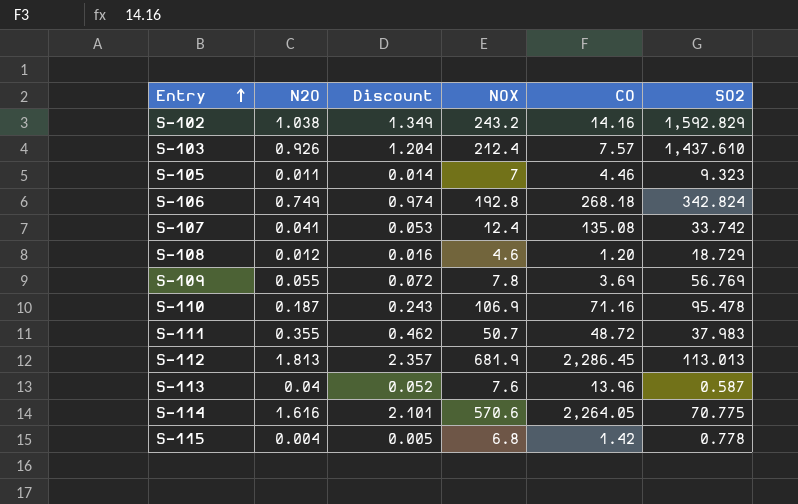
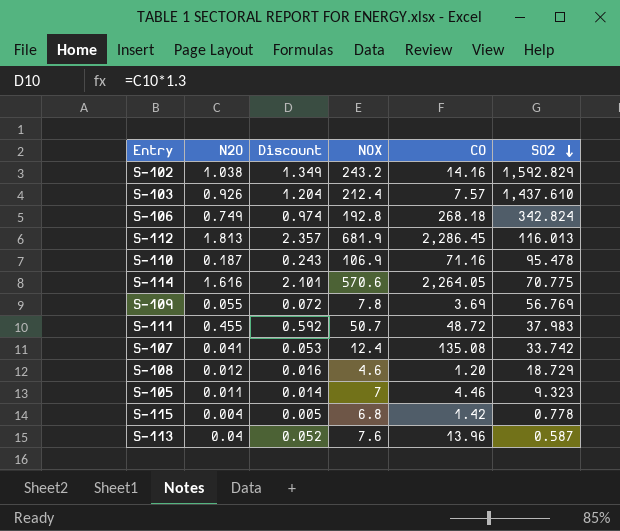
row order: Entry ascending -> SO2 descending
S-112 | SO2: 113.013 -> 116.013
S-111 | N2O: 0.355 -> 0.455
S-111 | Discount: 0.462 -> 0.592

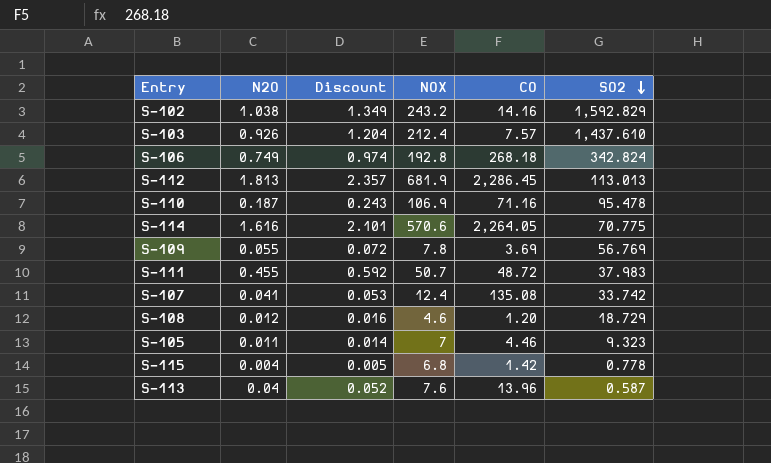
S-112 | SO2: 116.013 -> 113.013

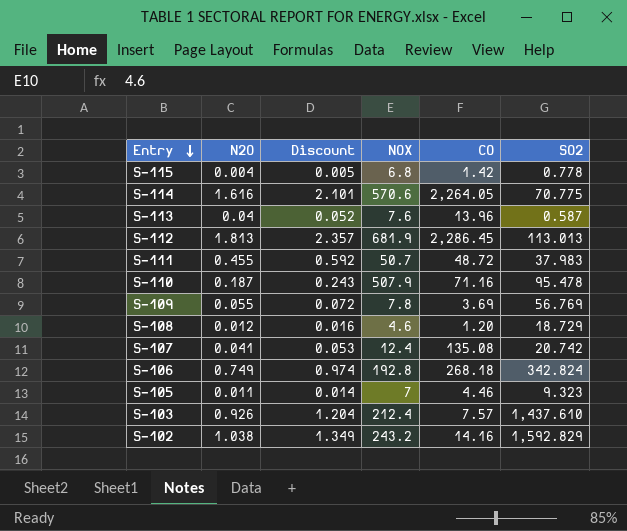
row order: SO2 descending -> Entry descending
S-110 | NOX: 106.9 -> 507.9
S-107 | SO2: 33.742 -> 20.742

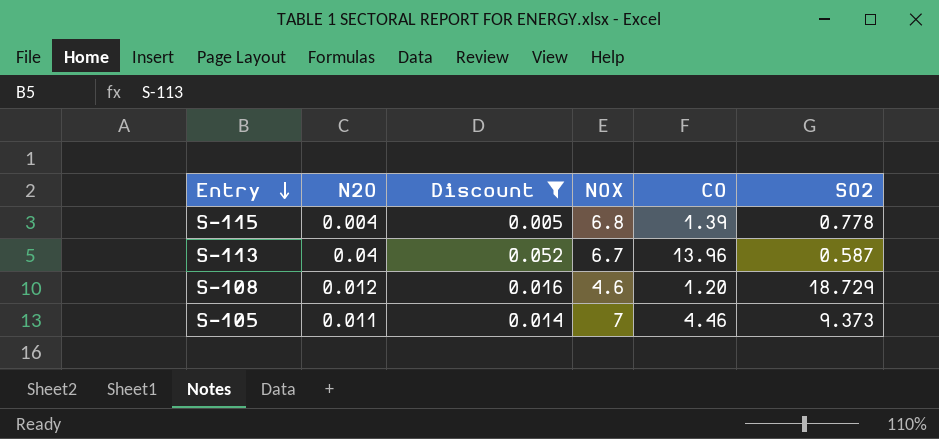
filter: none -> Discount <= 0.052
S-115 | CO: 1.42 -> 1.39
S-113 | NOX: 7.6 -> 6.7
S-105 | SO2: 9.323 -> 9.373

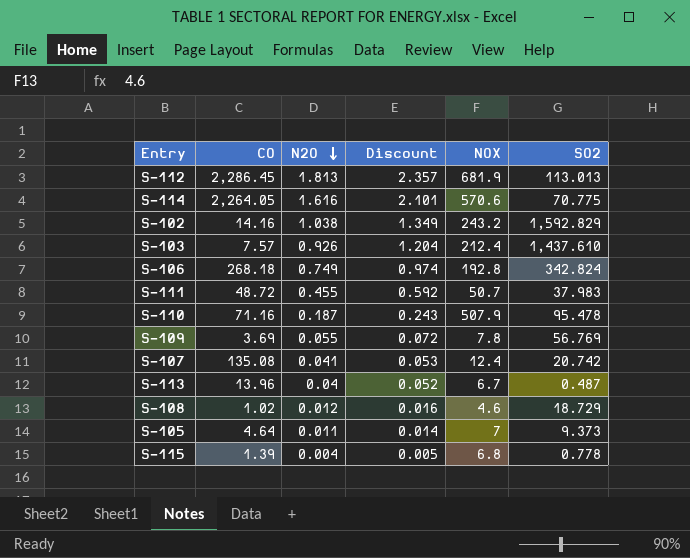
filter: Discount <= 0.052 -> none
row order: Entry descending -> N2O descending
column CO | position: 5 -> 2
S-113 | SO2: 0.587 -> 0.487
S-108 | CO: 1.20 -> 1.02
S-105 | CO: 4.46 -> 4.64

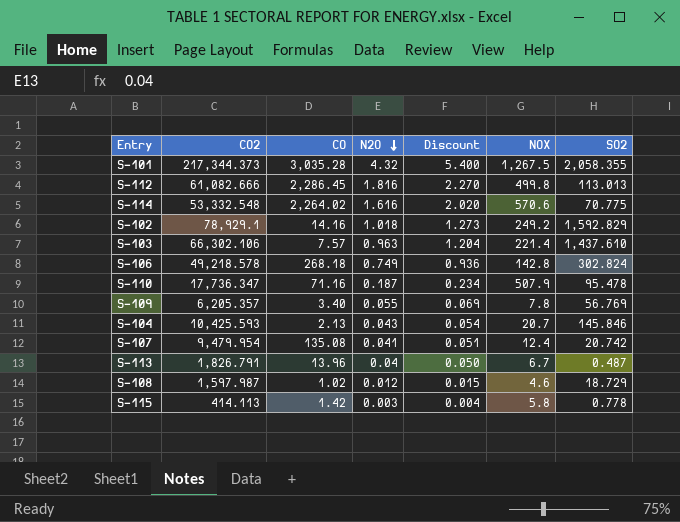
column CO2 | position: none -> 2
column Discount | formula: [N2O] * 1.3 -> [N2O] * 1.25
row S-111: 48.72 | 0.455 | 0.592 | 50.7 | 37.983 -> none
row S-105: 4.64 | 0.011 | 0.014 | 7 | 9.373 -> none
row S-101: none -> 217,344.373 | 3,035.28 | 4.32 | 5.400 | 1,267.5 | 2,058.355
S-112 | N2O: 1.813 -> 1.816
S-112 | NOX: 681.9 -> 499.8
S-114 | CO: 2,264.05 -> 2,264.02
S-102 | N2O: 1.038 -> 1.018
S-102 | NOX: 243.2 -> 249.2
S-103 | N2O: 0.926 -> 0.963
S-103 | NOX: 212.4 -> 221.4
S-106 | NOX: 192.8 -> 142.8
S-106 | SO2: 342.824 -> 302.824
S-109 | CO: 3.69 -> 3.40
row S-104: none -> 10,425.593 | 2.13 | 0.043 | 0.054 | 20.7 | 145.846
S-115 | CO: 1.39 -> 1.42
S-115 | N2O: 0.004 -> 0.003
S-115 | NOX: 6.8 -> 5.8

